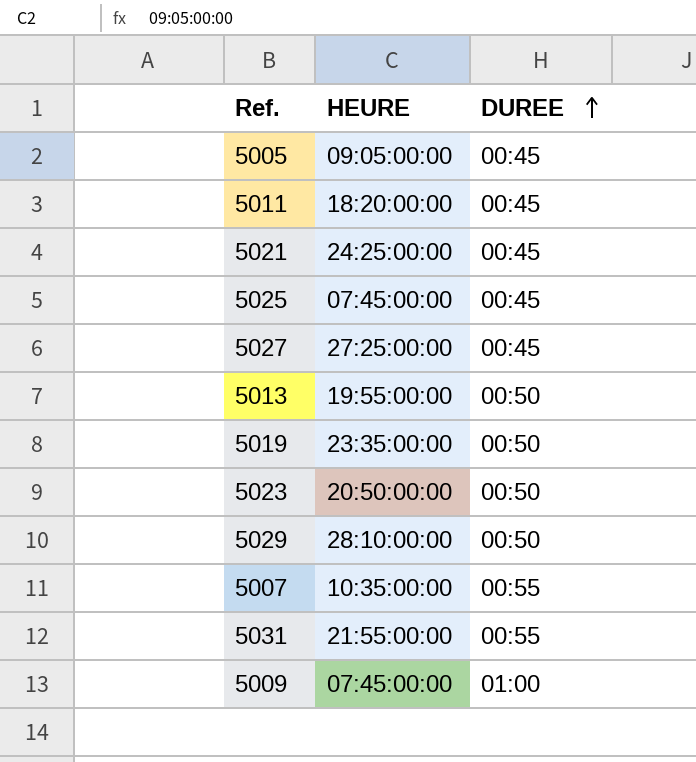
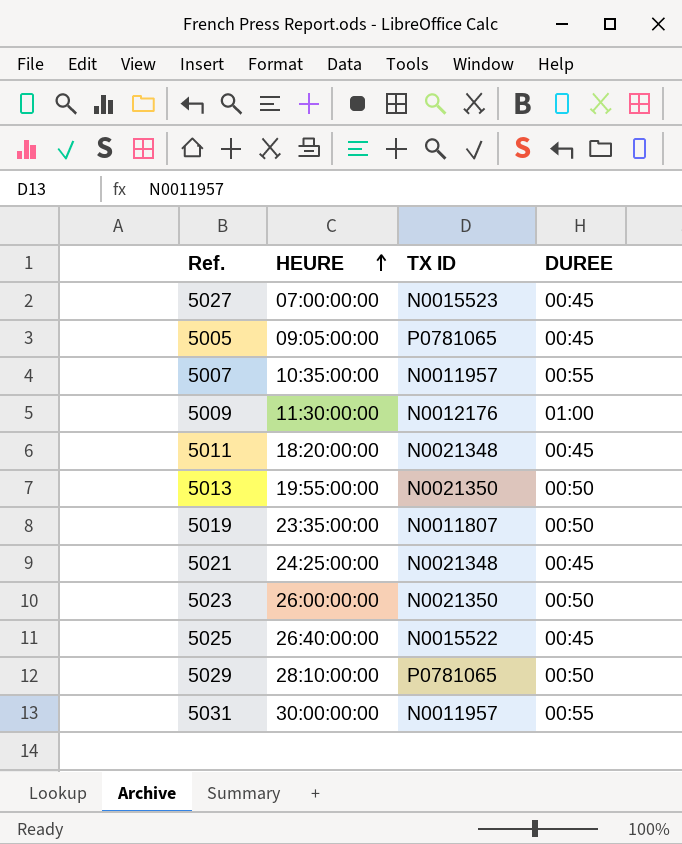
row order: DUREE ascending -> HEURE ascending
column TX ID | position: none -> 3
5027 | HEURE: 27:25:00:00 -> 07:00:00:00
5009 | HEURE: 07:45:00:00 -> 11:30:00:00
5023 | HEURE: 20:50:00:00 -> 26:00:00:00
5025 | HEURE: 07:45:00:00 -> 26:40:00:00
5031 | HEURE: 21:55:00:00 -> 30:00:00:00

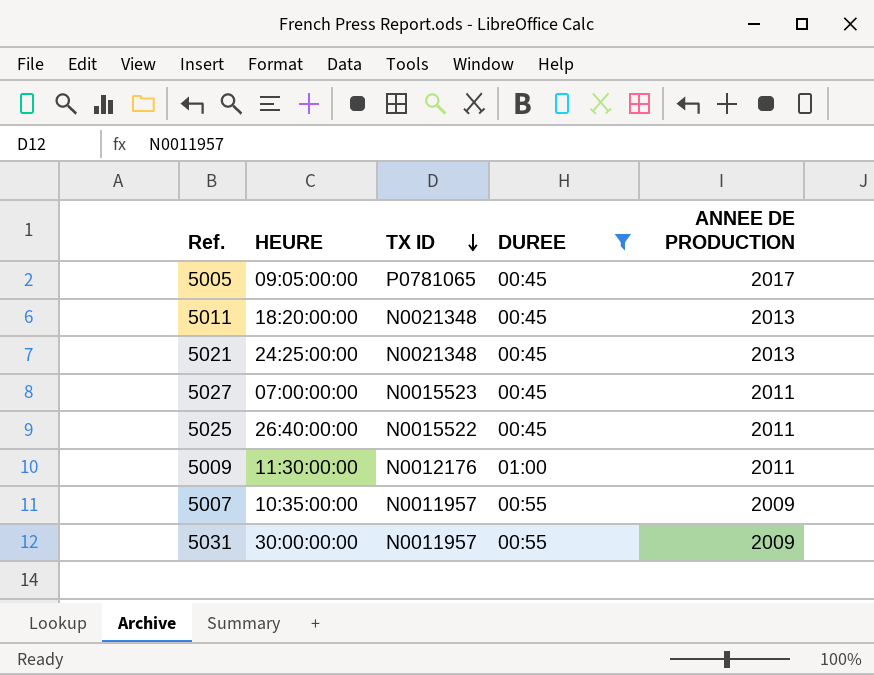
filter: none -> DUREE != 00:50
row order: HEURE ascending -> TX ID descending
column ANNEE DE PRODUCTION | position: none -> 5

